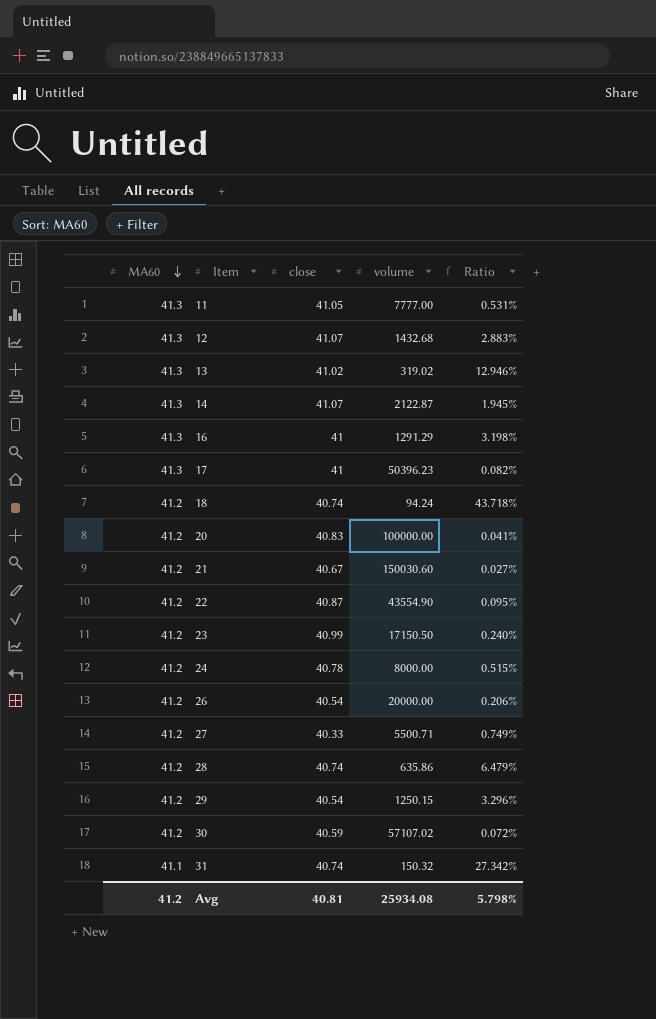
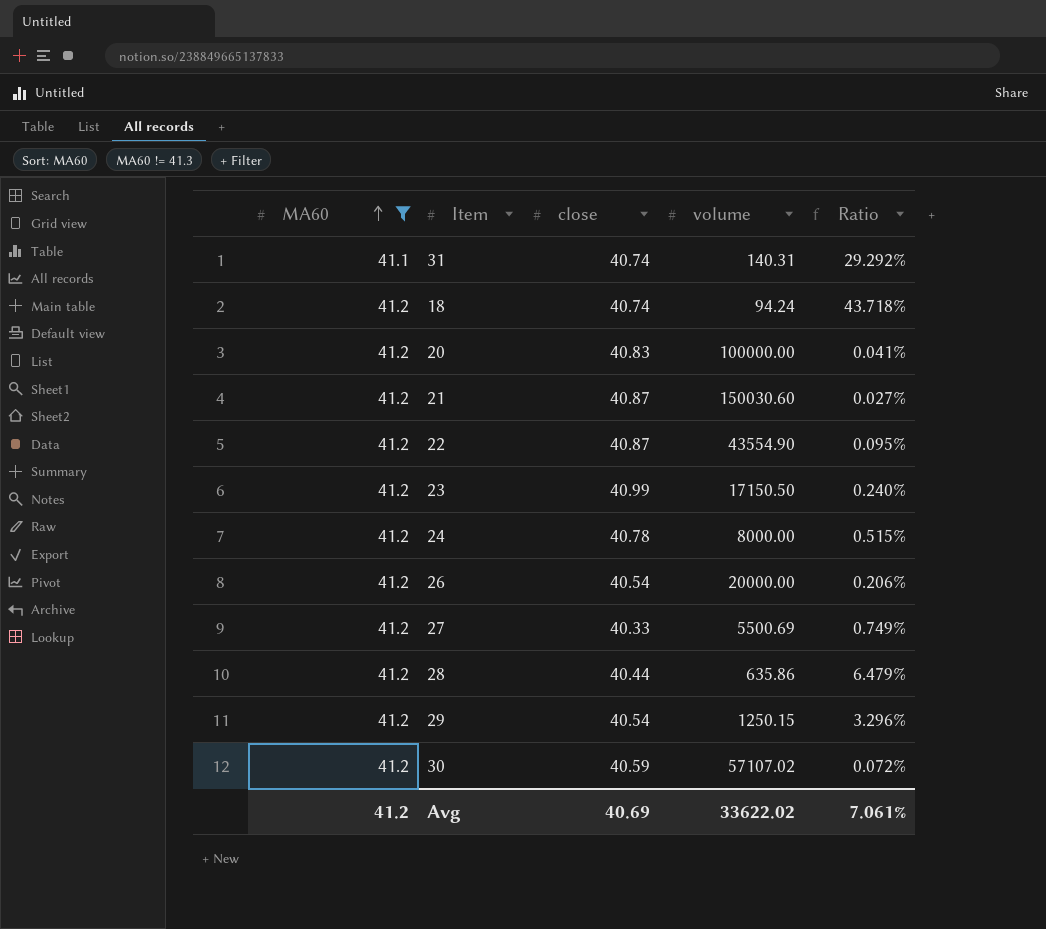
filter: none -> MA60 != 41.3
row order: MA60 descending -> MA60 ascending
31 | volume: 150.32 -> 140.31
31 | Ratio: 27.342% -> 29.292%
21 | close: 40.67 -> 40.87
27 | volume: 5500.71 -> 5500.69
28 | close: 40.74 -> 40.44
Avg | close: 40.81 -> 40.69
Avg | volume: 25934.08 -> 33622.02
Avg | Ratio: 5.798% -> 7.061%

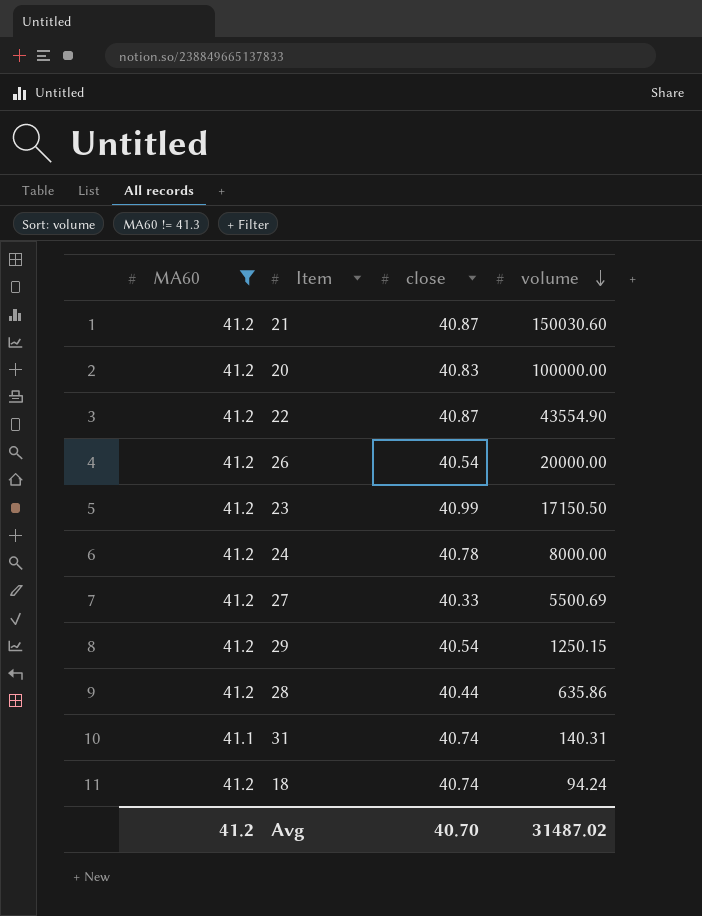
row order: MA60 ascending -> volume descending
column Ratio | formula: [MA60] / [volume] -> none
row 30: 41.2 | 40.59 | 57107.02 | 0.072% -> none
Avg | close: 40.69 -> 40.70
Avg | volume: 33622.02 -> 31487.02

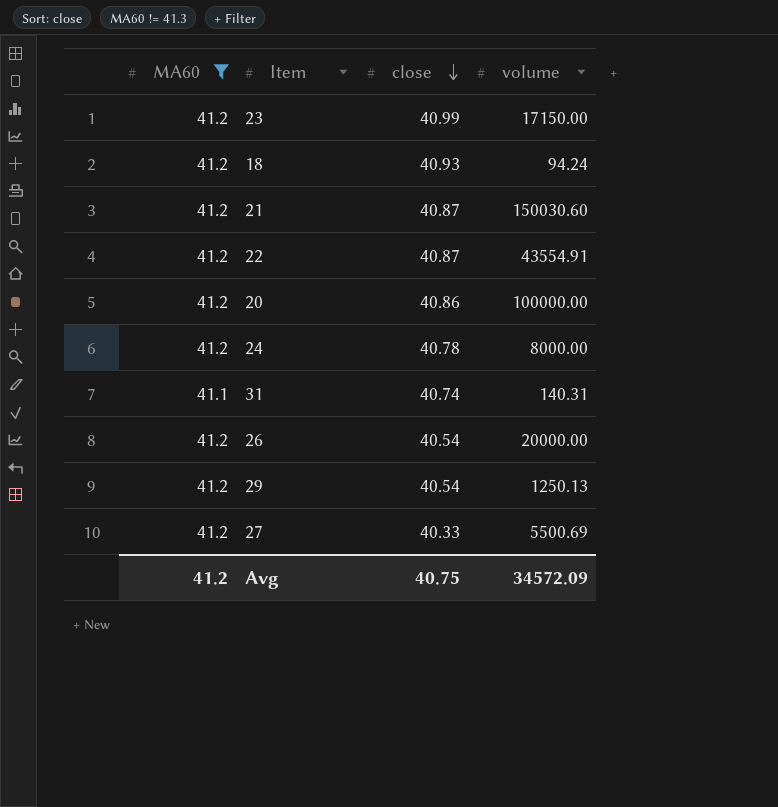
row order: volume descending -> close descending
row 28: 41.2 | 40.44 | 635.86 -> none
23 | volume: 17150.50 -> 17150.00
18 | close: 40.74 -> 40.93
22 | volume: 43554.90 -> 43554.91
20 | close: 40.83 -> 40.86
29 | volume: 1250.15 -> 1250.13
Avg | close: 40.70 -> 40.75
Avg | volume: 31487.02 -> 34572.09

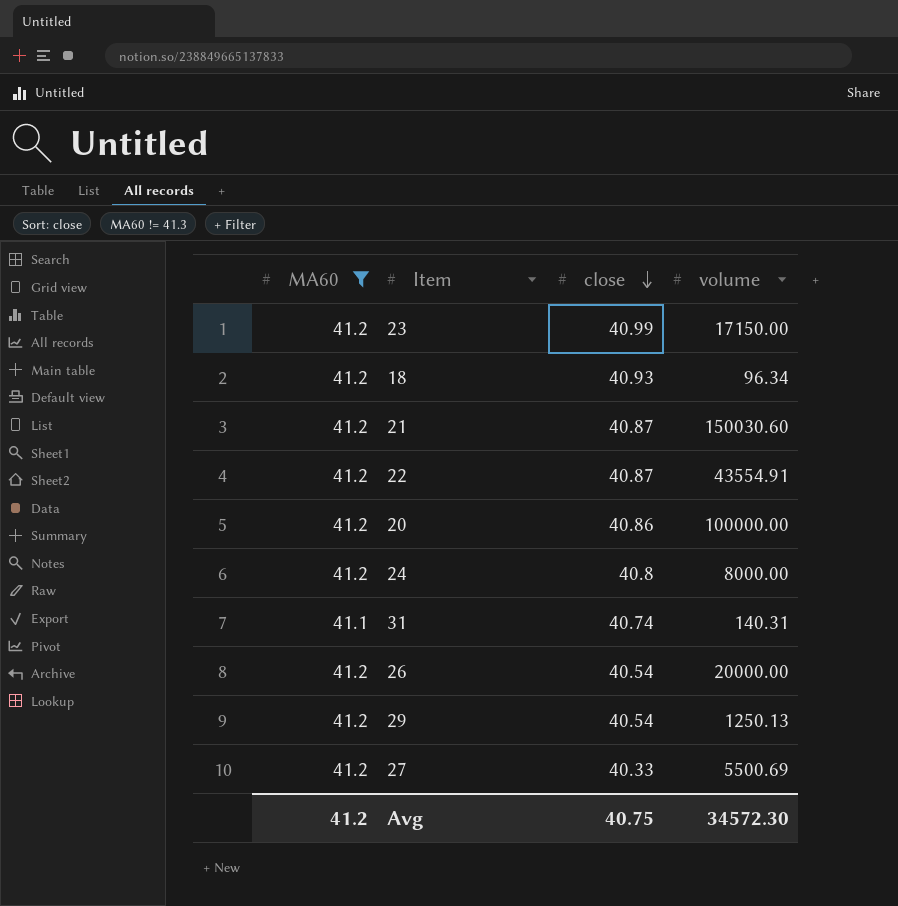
18 | volume: 94.24 -> 96.34
24 | close: 40.78 -> 40.8
Avg | volume: 34572.09 -> 34572.30

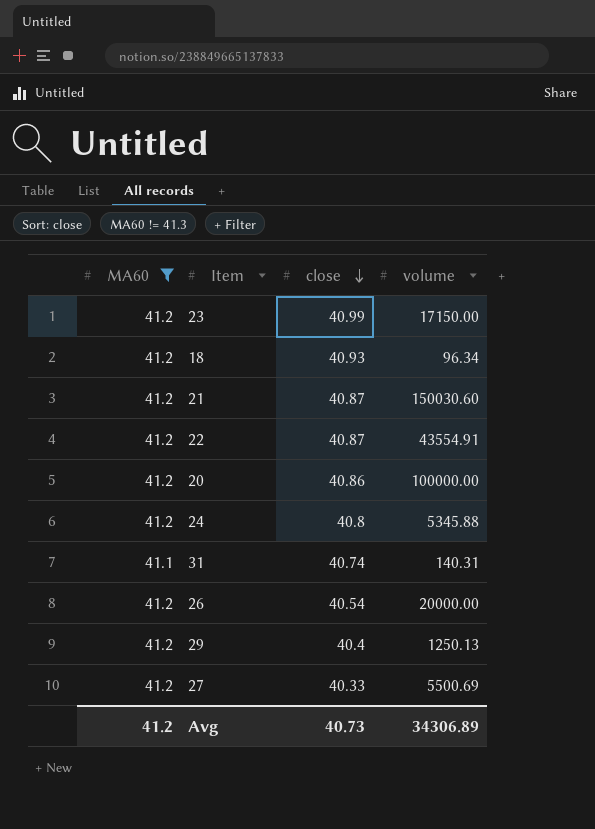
24 | volume: 8000.00 -> 5345.88
29 | close: 40.54 -> 40.4
Avg | close: 40.75 -> 40.73
Avg | volume: 34572.30 -> 34306.89

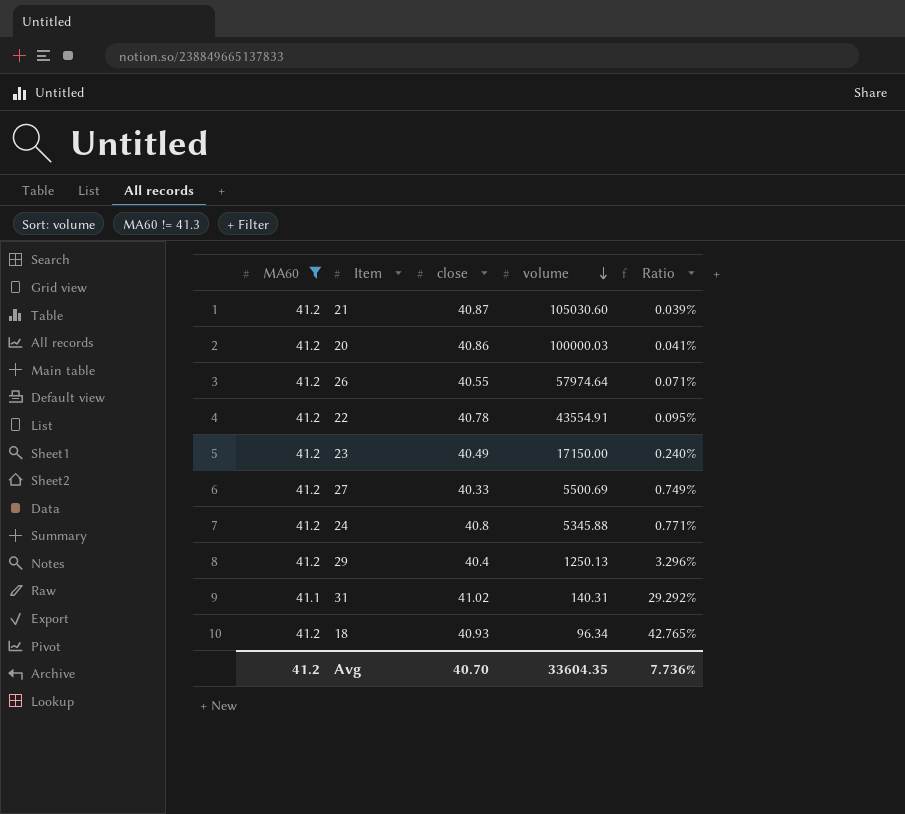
row order: close descending -> volume descending
column Ratio | formula: none -> [MA60] / [volume]
21 | volume: 150030.60 -> 105030.60
20 | volume: 100000.00 -> 100000.03
26 | close: 40.54 -> 40.55
26 | volume: 20000.00 -> 57974.64
22 | close: 40.87 -> 40.78
23 | close: 40.99 -> 40.49
31 | close: 40.74 -> 41.02
Avg | close: 40.73 -> 40.70
Avg | volume: 34306.89 -> 33604.35

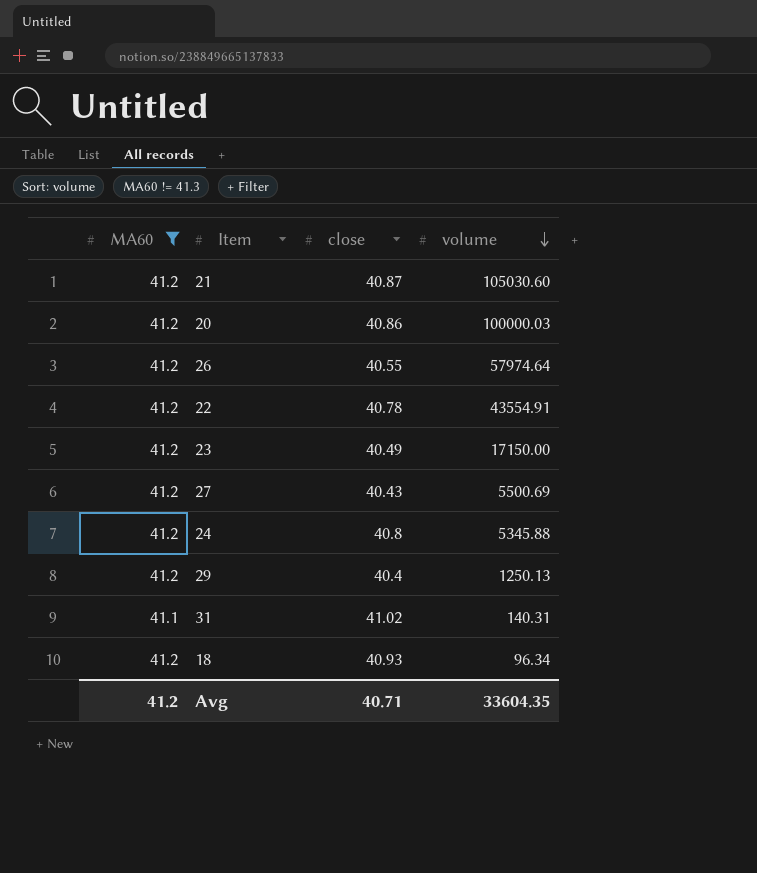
column Ratio | formula: [MA60] / [volume] -> none
27 | close: 40.33 -> 40.43
Avg | close: 40.70 -> 40.71

